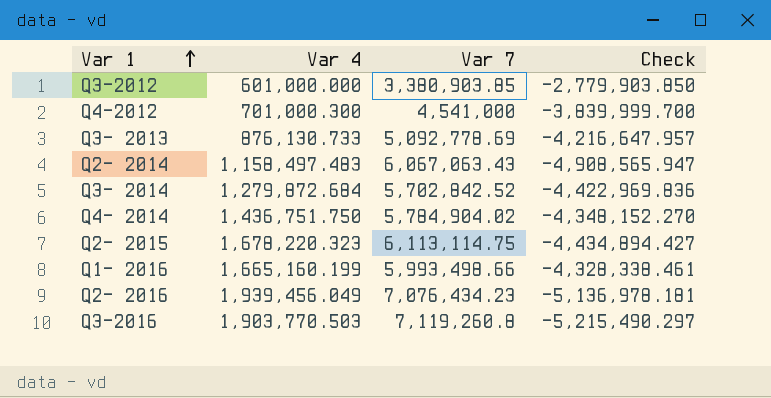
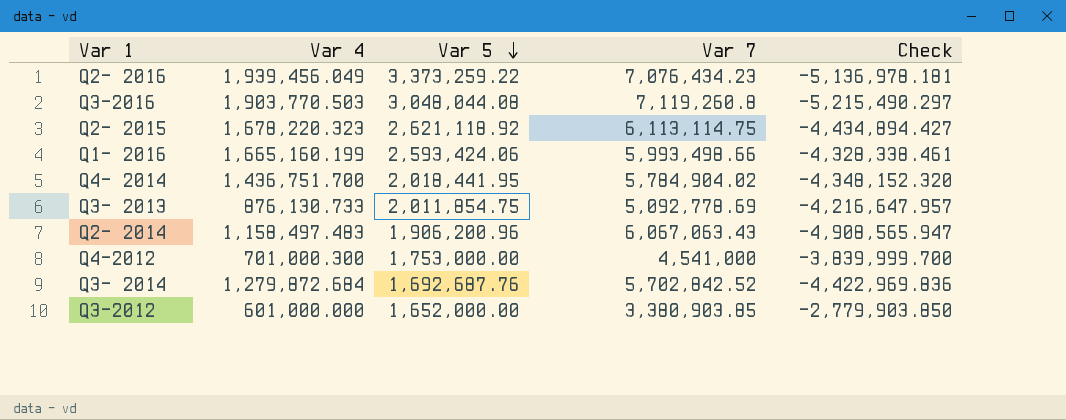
row order: Var 1 ascending -> Var 5 descending
column Var 5 | position: none -> 3
Q4- 2014 | Var 4: 1,436,751.750 -> 1,436,751.700
Q4- 2014 | Check: -4,348,152.270 -> -4,348,152.320

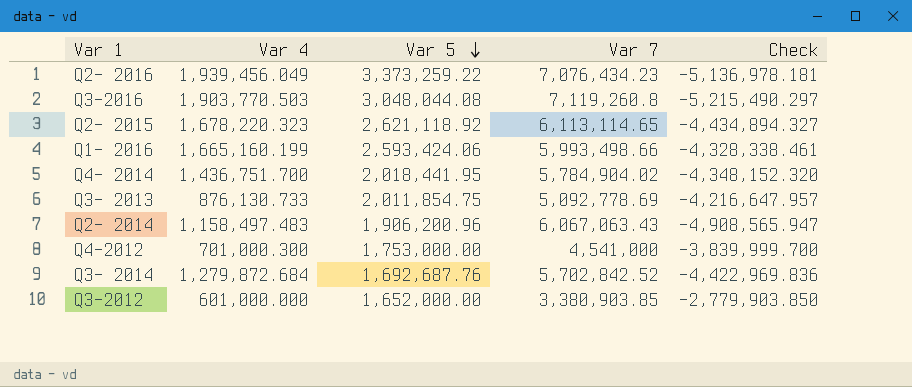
Q2- 2015 | Var 7: 6,113,114.75 -> 6,113,114.65
Q2- 2015 | Check: -4,434,894.427 -> -4,434,894.327

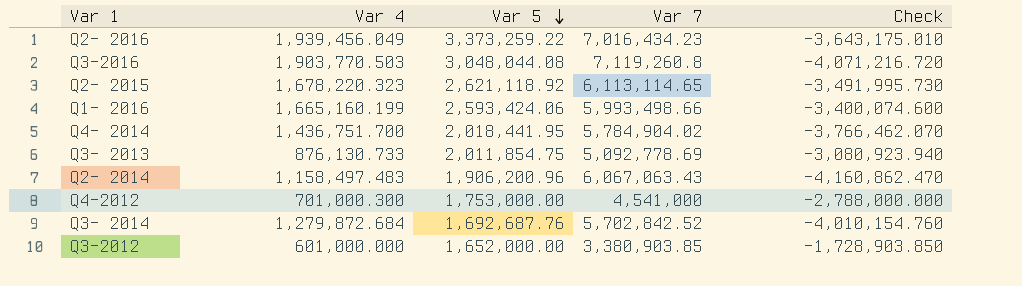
column Check | formula: [Var 4] - [Var 7] -> [Var 5] - [Var 7]
Q2- 2016 | Var 7: 7,076,434.23 -> 7,016,434.23

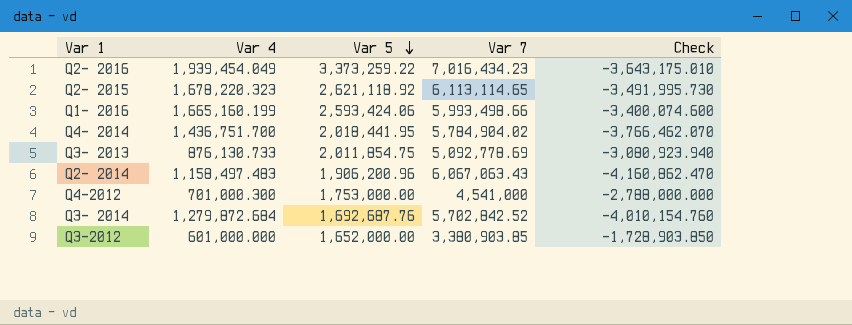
row Q3-2016: 1,903,770.503 | 3,048,044.08 | 7,119,260.8 | -4,071,216.720 -> none
Q2- 2016 | Var 4: 1,939,456.049 -> 1,939,454.049

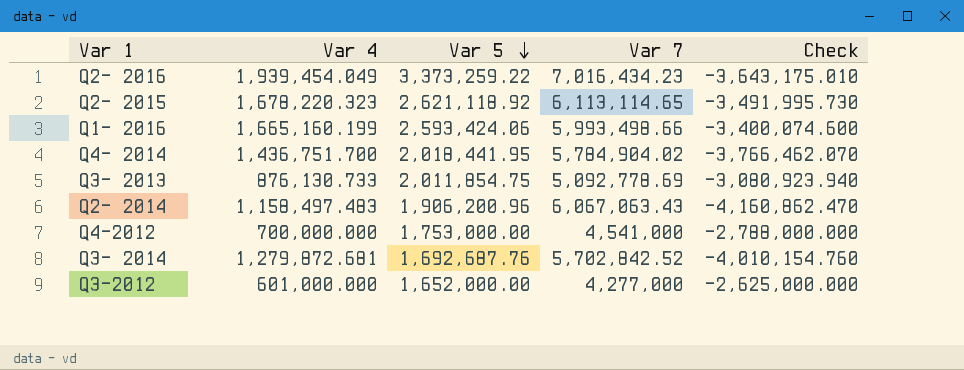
Q4-2012 | Var 4: 701,000.300 -> 700,000.000
Q3- 2014 | Var 4: 1,279,872.684 -> 1,279,872.681
Q3-2012 | Var 7: 3,380,903.85 -> 4,277,000
Q3-2012 | Check: -1,728,903.850 -> -2,625,000.000

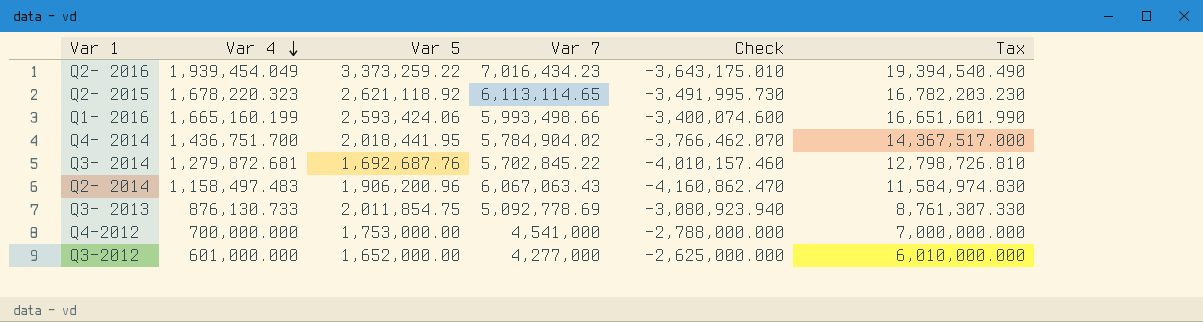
row order: Var 5 descending -> Var 4 descending
column Tax | formula: none -> [Var 4] * 10
Q3- 2014 | Var 7: 5,702,842.52 -> 5,702,845.22
Q3- 2014 | Check: -4,010,154.760 -> -4,010,157.460

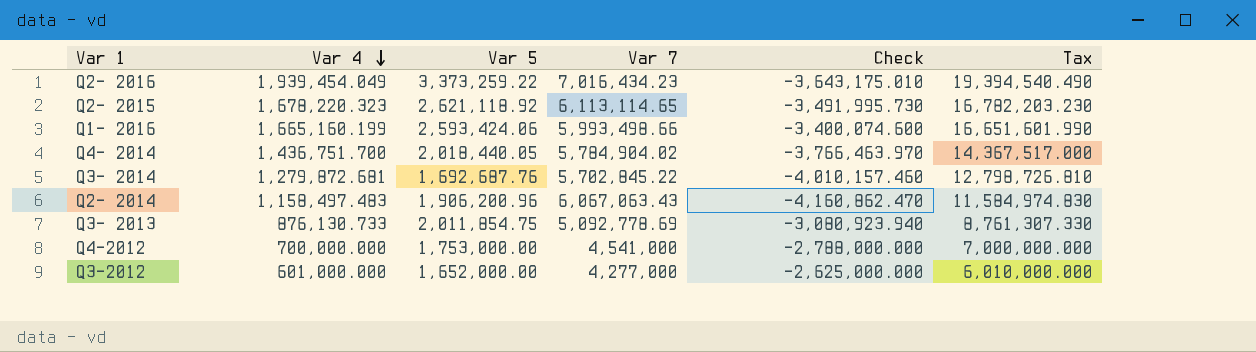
Q4- 2014 | Var 5: 2,018,441.95 -> 2,018,440.05
Q4- 2014 | Check: -3,766,462.070 -> -3,766,463.970

